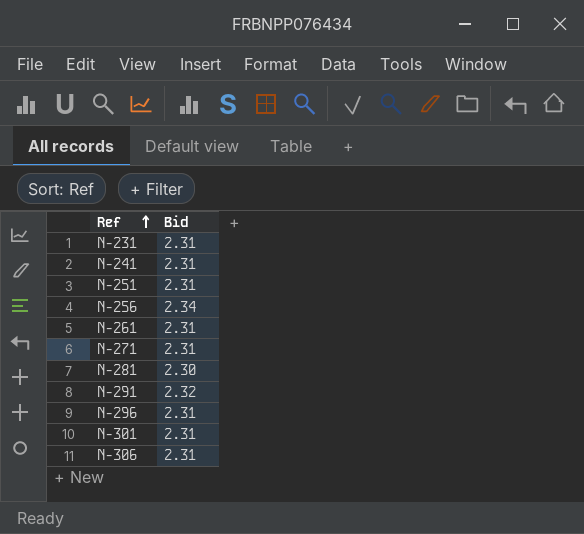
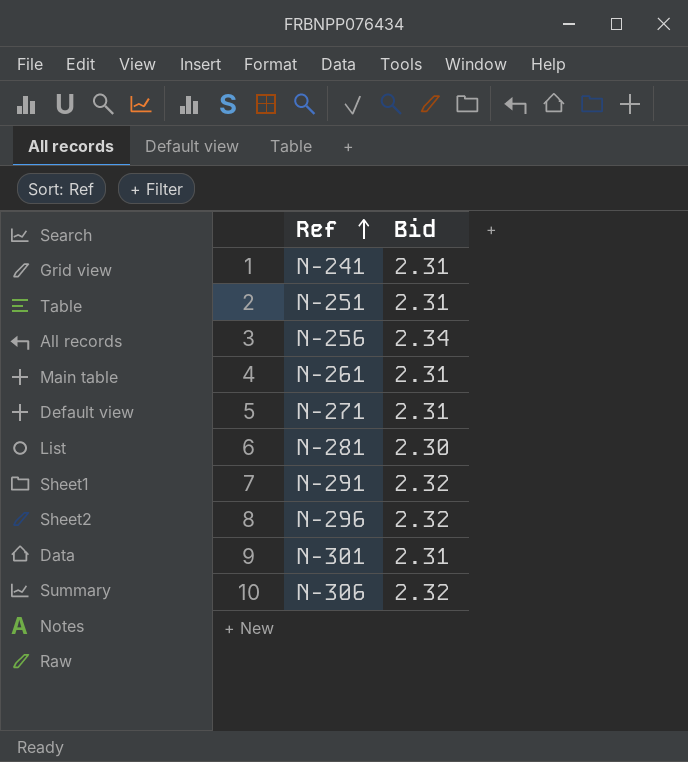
row N-231: 2.31 -> none
N-296 | Bid: 2.31 -> 2.32
N-306 | Bid: 2.31 -> 2.32

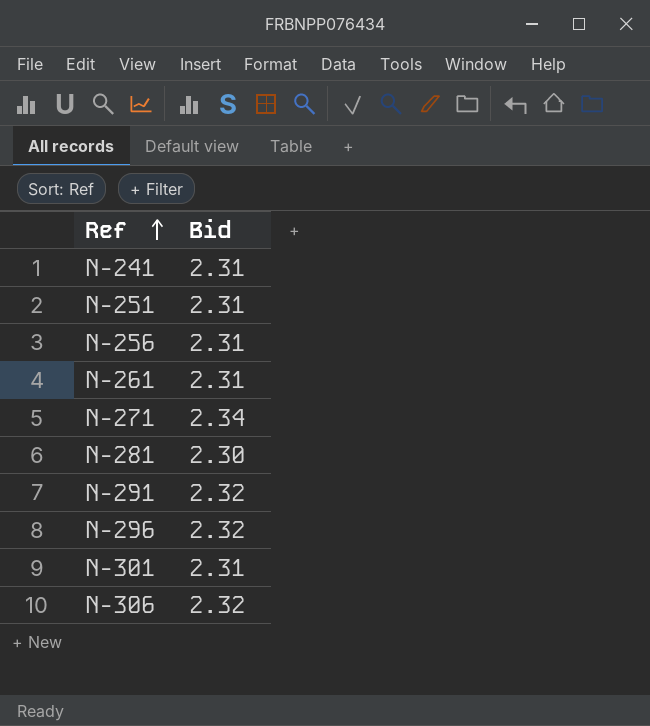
N-256 | Bid: 2.34 -> 2.31
N-271 | Bid: 2.31 -> 2.34

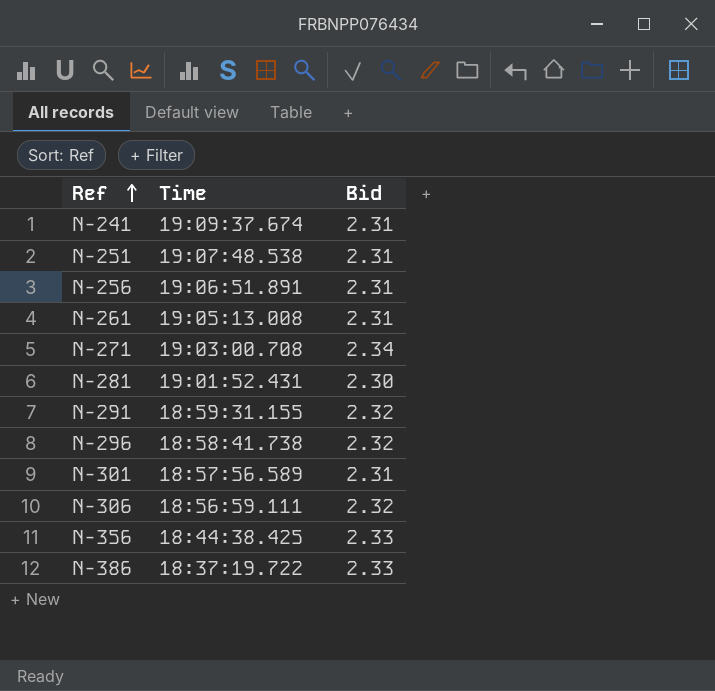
column Time | position: none -> 2
row N-356: none -> 18:44:38.425 | 2.33
row N-386: none -> 18:37:19.722 | 2.33

